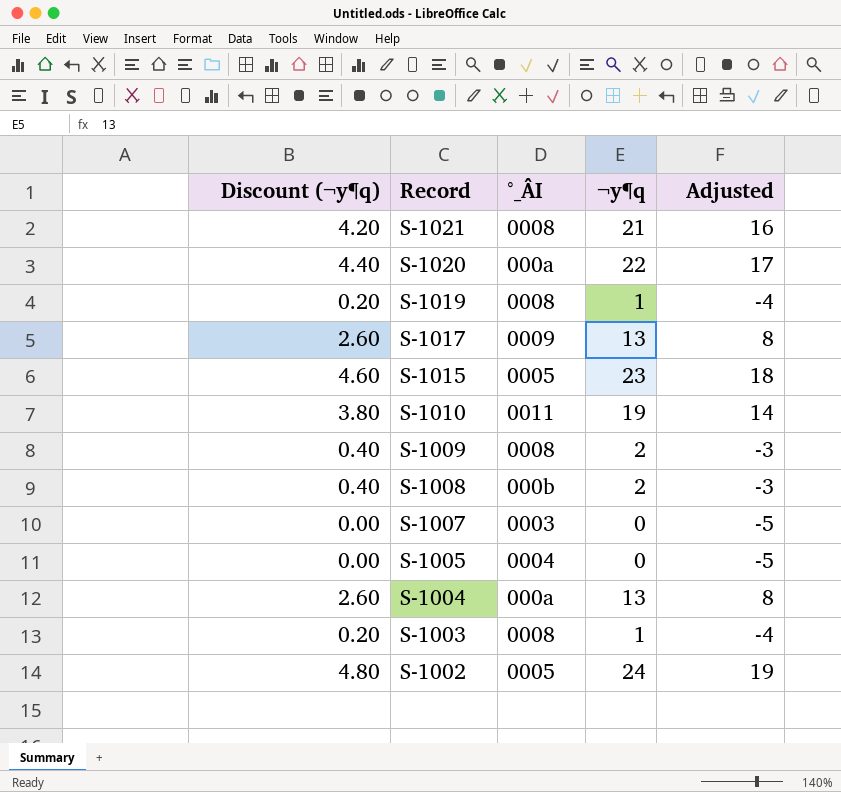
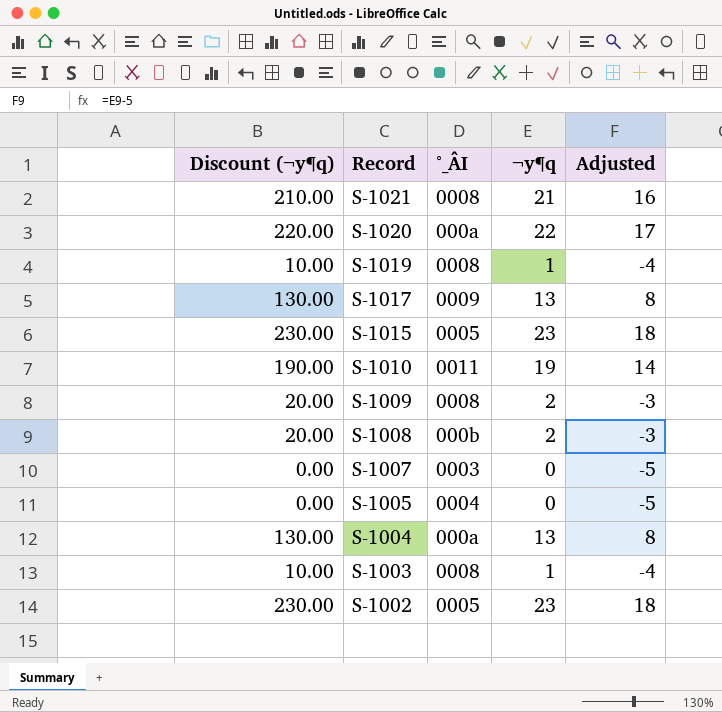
column Discount (¬y¶q) | formula: [¬y¶q] * 0.2 -> [¬y¶q] * 10
S-1002 | ¬y¶q: 24 -> 23
S-1002 | Adjusted: 19 -> 18

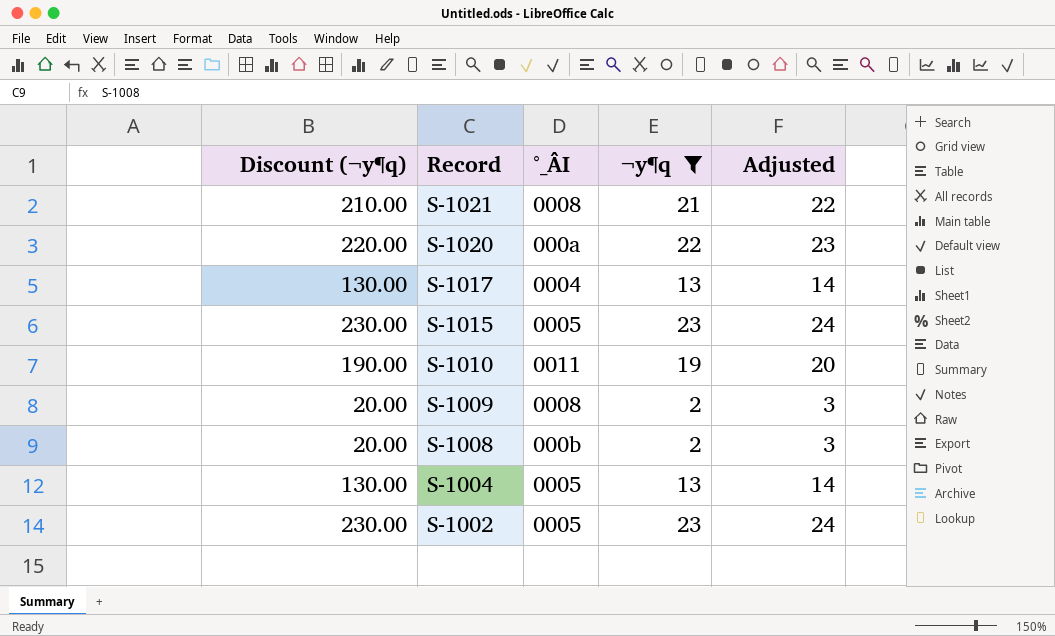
filter: none -> ¬y¶q >= 2
column Adjusted | formula: [¬y¶q] - 5 -> [¬y¶q] + 1
S-1017 | °_ÂI: 0009 -> 0004
S-1004 | °_ÂI: 000a -> 0005

